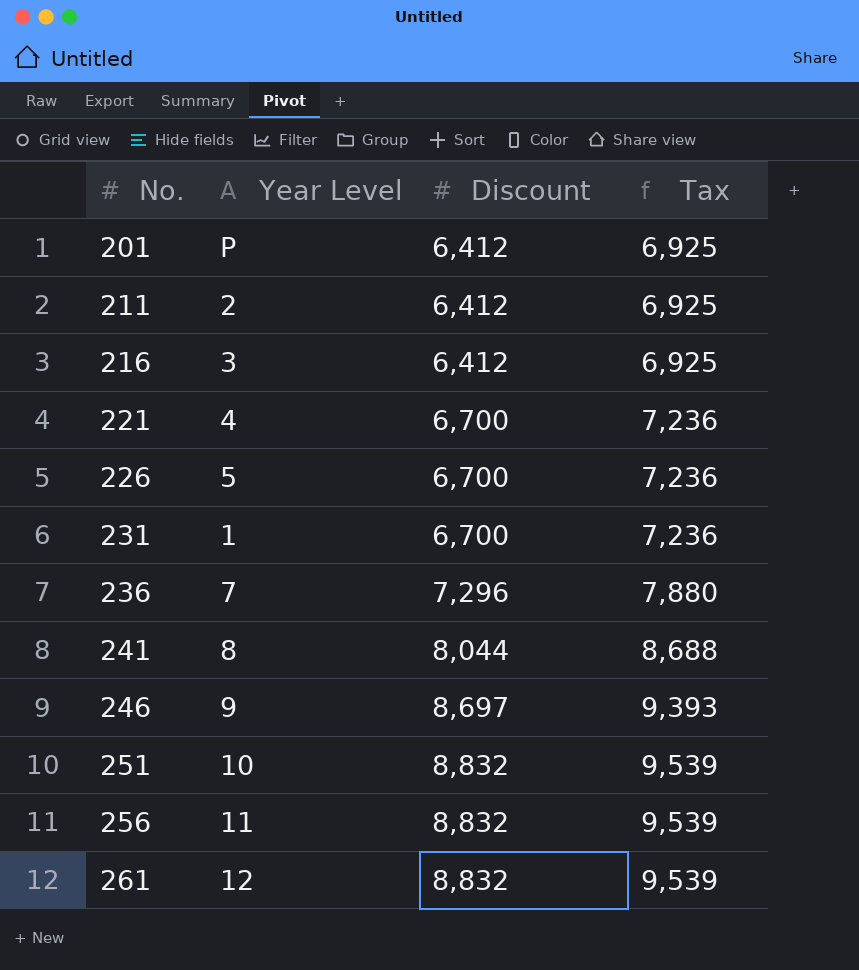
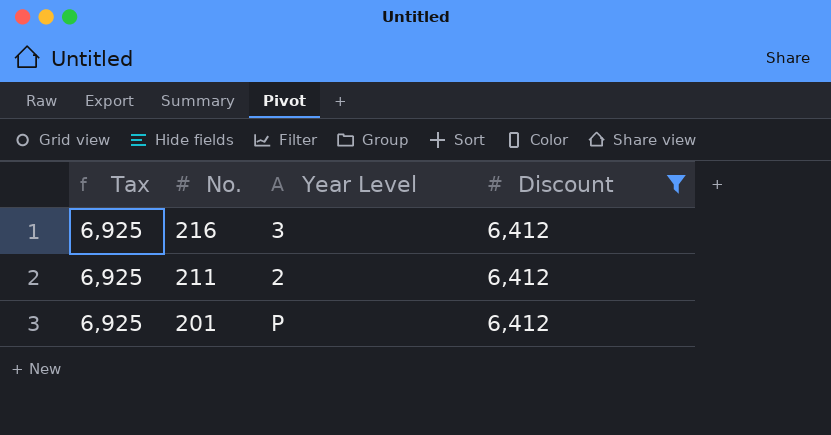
filter: none -> Discount = 6,412
row order: No. ascending -> No. descending
column Tax | position: 4 -> 1

